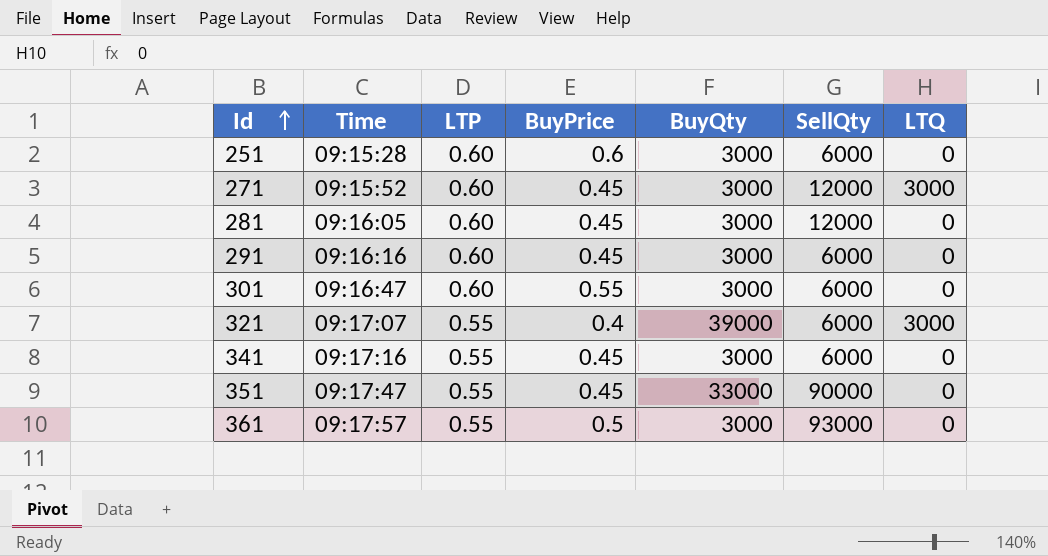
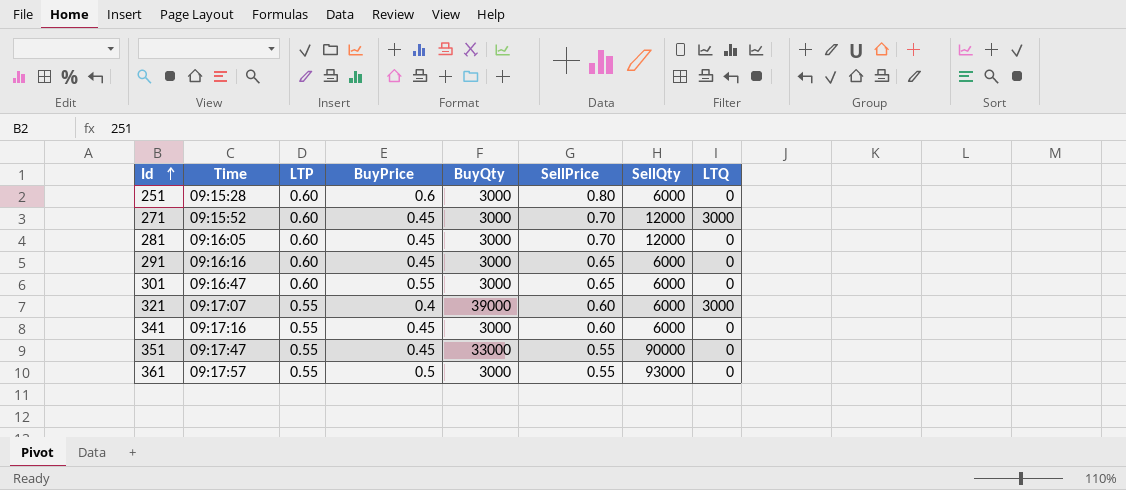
column SellPrice | position: none -> 6

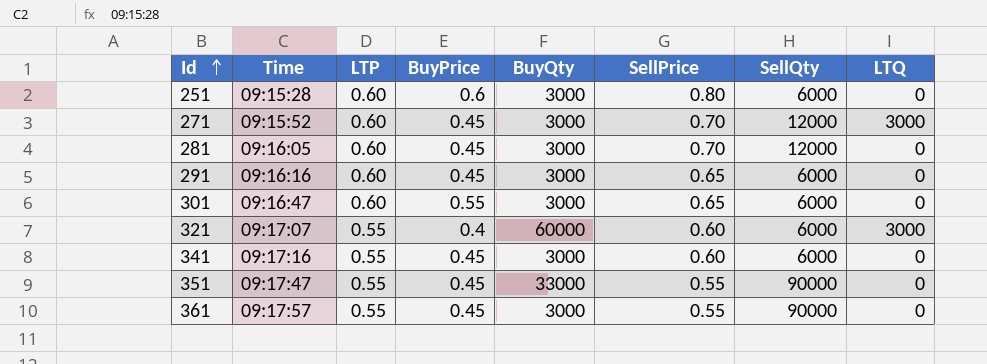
321 | BuyQty: 39000 -> 60000
361 | BuyPrice: 0.5 -> 0.45
361 | SellQty: 93000 -> 90000

